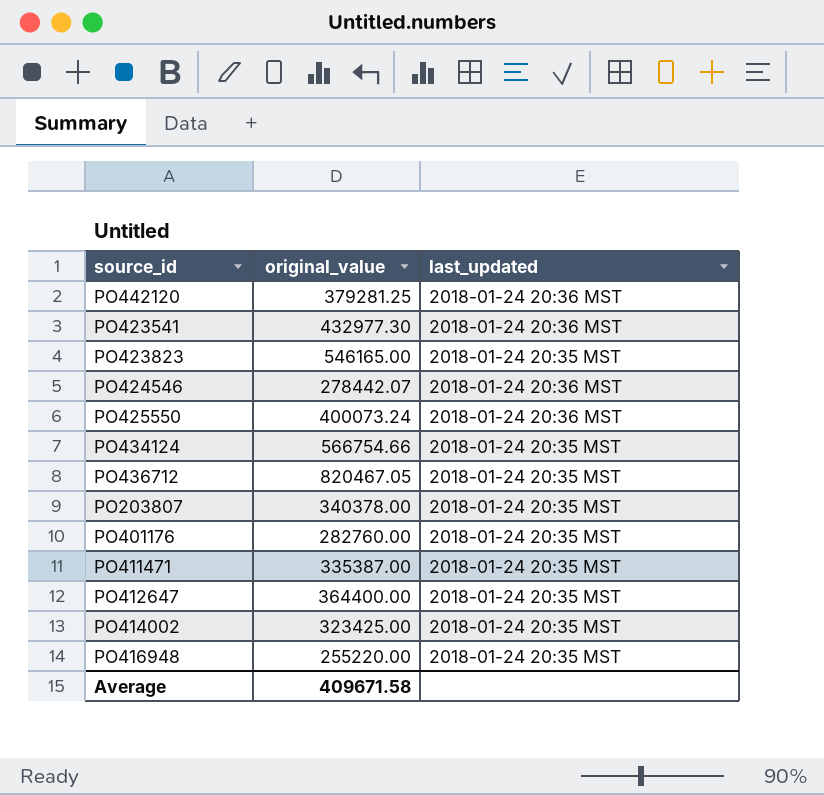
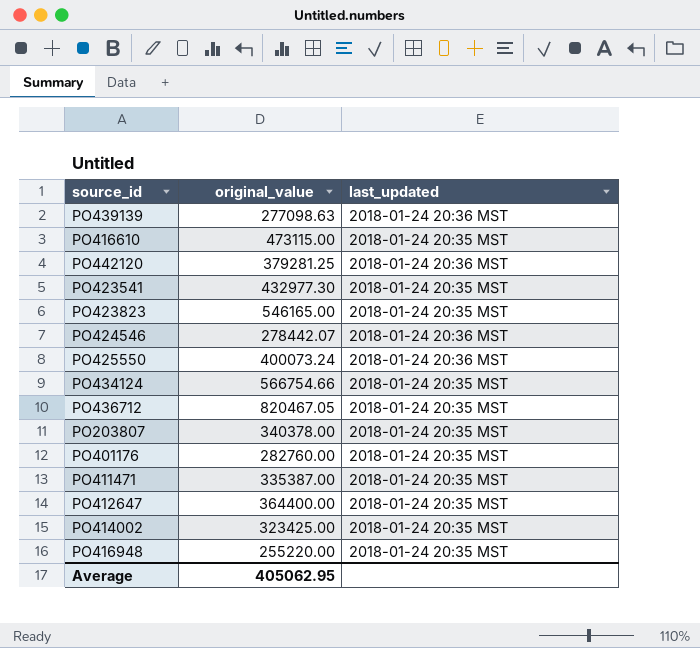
row PO439139: none -> 277098.63 | 2018-01-24 20:36 MST
row PO416610: none -> 473115.00 | 2018-01-24 20:35 MST
PO423541 | last_updated: 2018-01-24 20:36 MST -> 2018-01-24 20:35 MST
Average | original_value: 409671.58 -> 405062.95

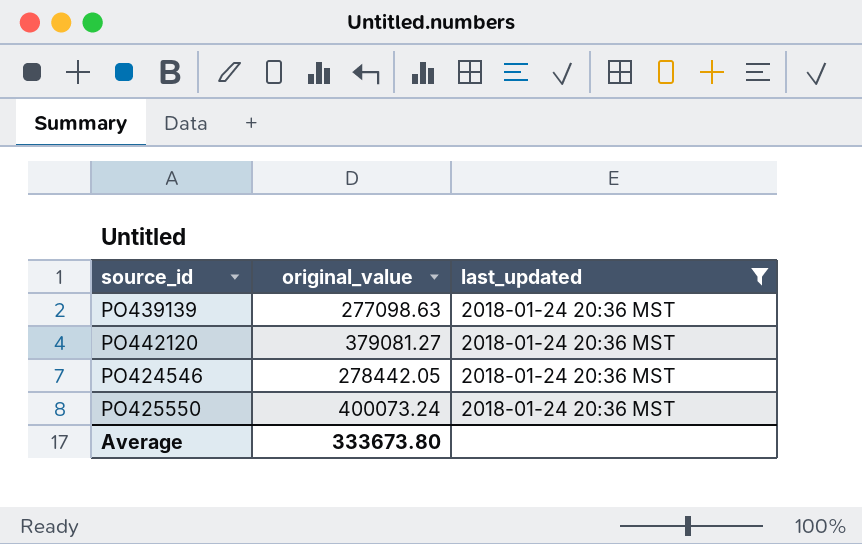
filter: none -> last_updated = 2018-01-24 20:36 MST
PO442120 | original_value: 379281.25 -> 379081.27
PO424546 | original_value: 278442.07 -> 278442.05
Average | original_value: 405062.95 -> 333673.80

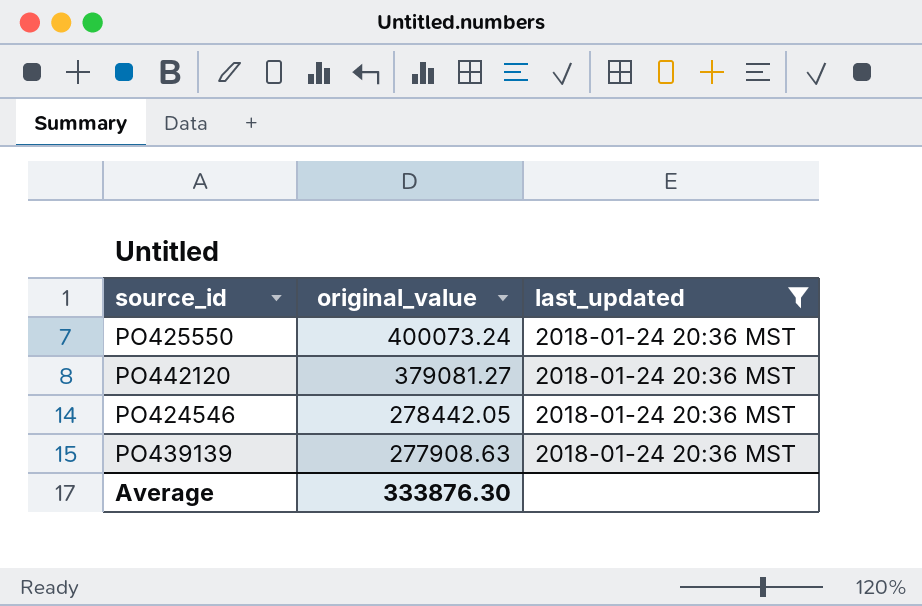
row order: none -> original_value descending
PO439139 | original_value: 277098.63 -> 277908.63
Average | original_value: 333673.80 -> 333876.30

